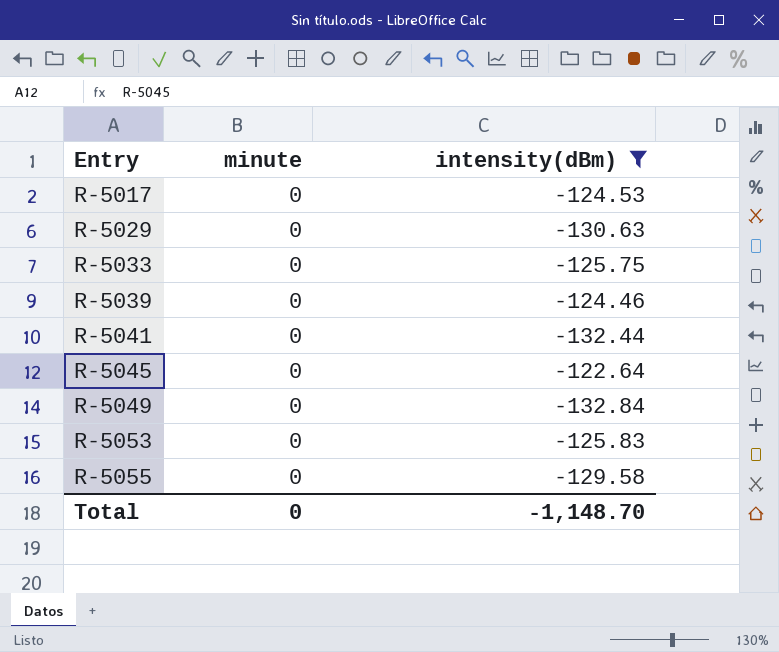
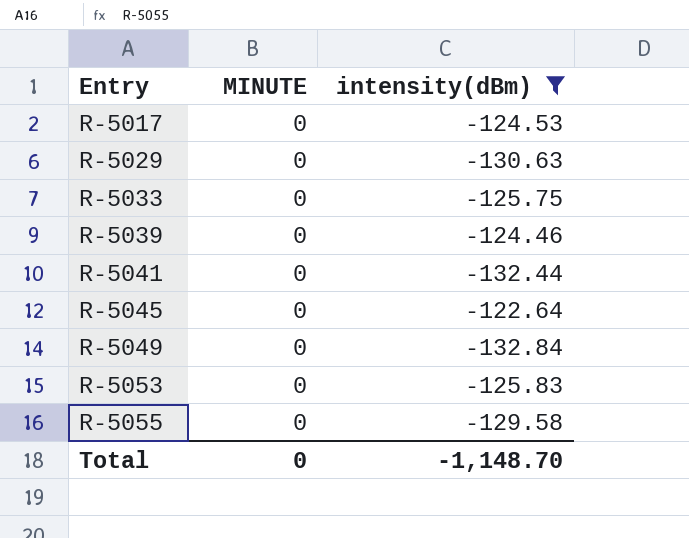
column name: minute -> MINUTE

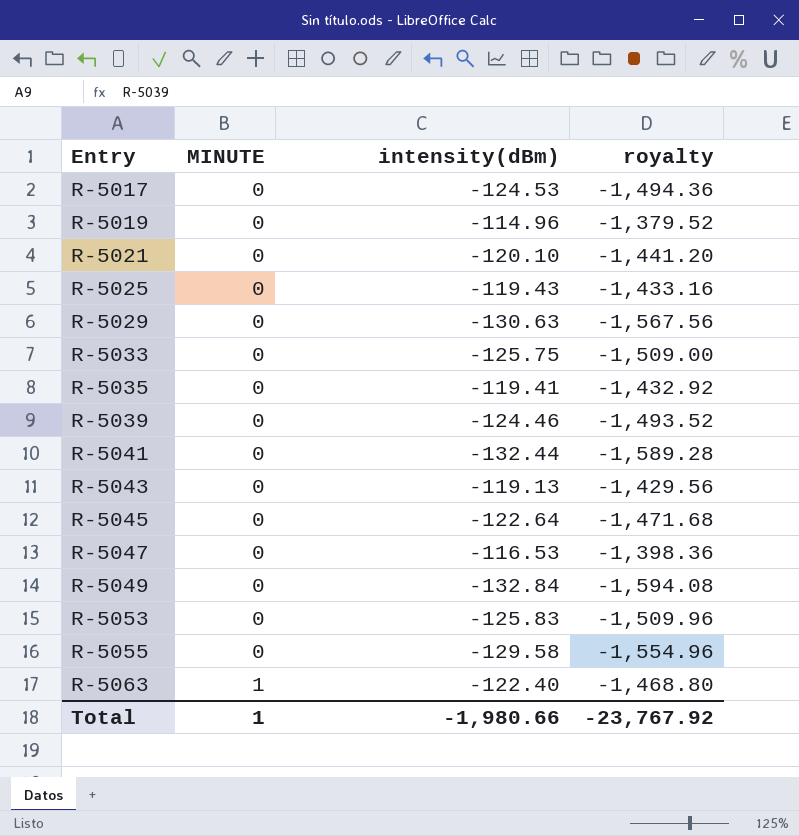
filter: intensity(dBm) <= -122.64 -> none
column royalty | formula: none -> [intensity(dBm)] * 12
Total | MINUTE: 0 -> 1
Total | intensity(dBm): -1,148.70 -> -1,980.66

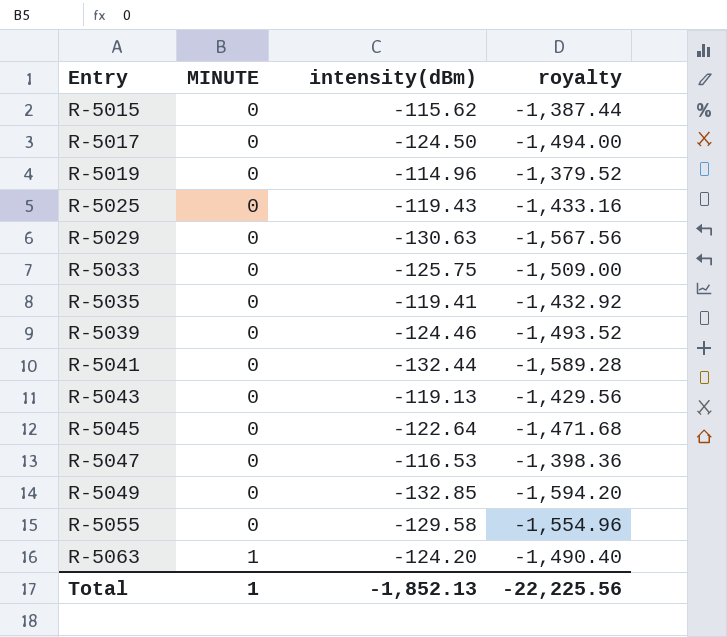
row R-5021: 0 | -120.10 | -1,441.20 -> none
row R-5053: 0 | -125.83 | -1,509.96 -> none
row R-5015: none -> 0 | -115.62 | -1,387.44
R-5017 | intensity(dBm): -124.53 -> -124.50
R-5017 | royalty: -1,494.36 -> -1,494.00
R-5049 | intensity(dBm): -132.84 -> -132.85
R-5049 | royalty: -1,594.08 -> -1,594.20
R-5063 | intensity(dBm): -122.40 -> -124.20
R-5063 | royalty: -1,468.80 -> -1,490.40
Total | intensity(dBm): -1,980.66 -> -1,852.13
Total | royalty: -23,767.92 -> -22,225.56

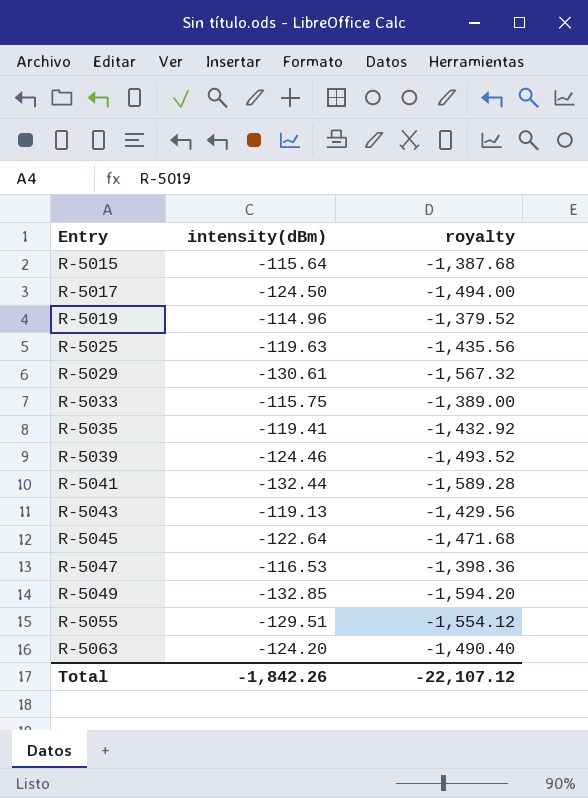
column MINUTE | position: 2 -> none
R-5015 | intensity(dBm): -115.62 -> -115.64
R-5015 | royalty: -1,387.44 -> -1,387.68
R-5025 | intensity(dBm): -119.43 -> -119.63
R-5025 | royalty: -1,433.16 -> -1,435.56
R-5029 | intensity(dBm): -130.63 -> -130.61
R-5029 | royalty: -1,567.56 -> -1,567.32
R-5033 | intensity(dBm): -125.75 -> -115.75
R-5033 | royalty: -1,509.00 -> -1,389.00
R-5055 | intensity(dBm): -129.58 -> -129.51
R-5055 | royalty: -1,554.96 -> -1,554.12
Total | intensity(dBm): -1,852.13 -> -1,842.26
Total | royalty: -22,225.56 -> -22,107.12

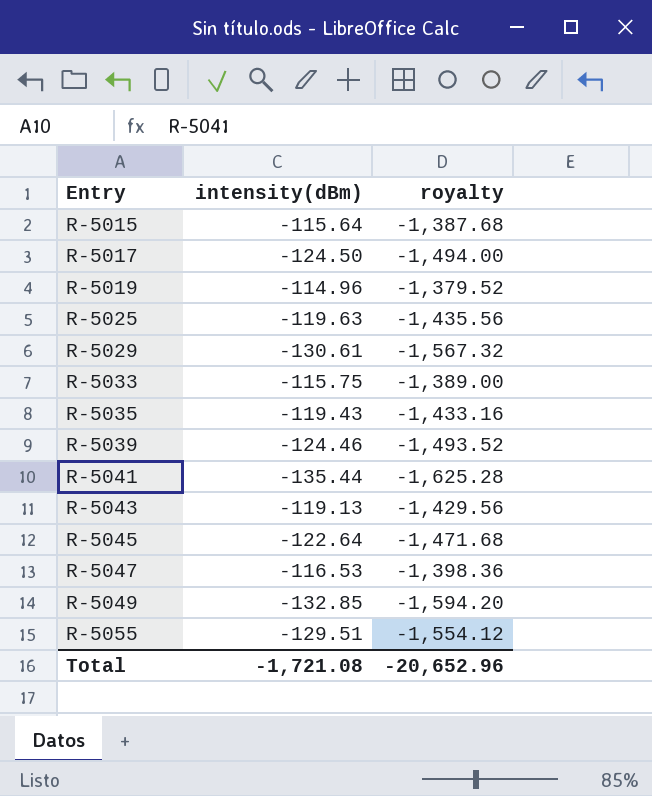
row R-5063: -124.20 | -1,490.40 -> none
R-5035 | intensity(dBm): -119.41 -> -119.43
R-5035 | royalty: -1,432.92 -> -1,433.16
R-5041 | intensity(dBm): -132.44 -> -135.44
R-5041 | royalty: -1,589.28 -> -1,625.28
Total | intensity(dBm): -1,842.26 -> -1,721.08
Total | royalty: -22,107.12 -> -20,652.96

